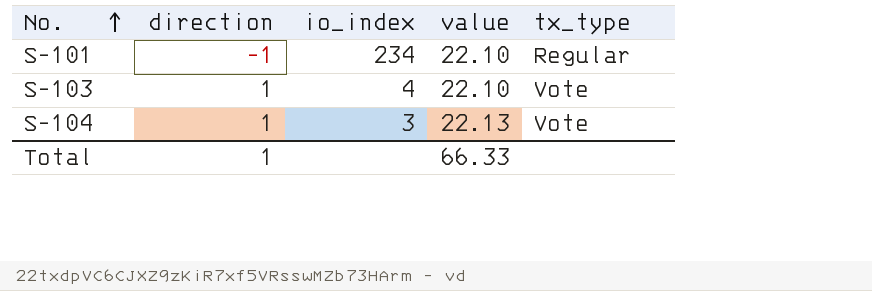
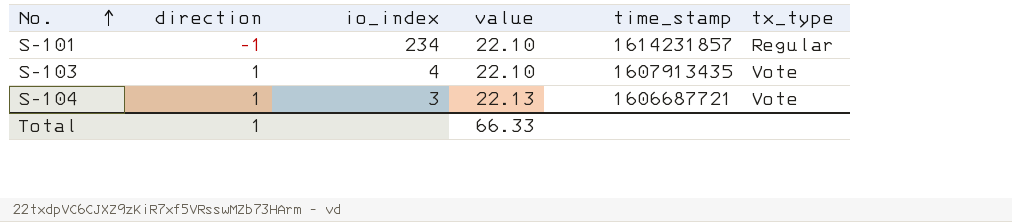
column time_stamp | position: none -> 5

